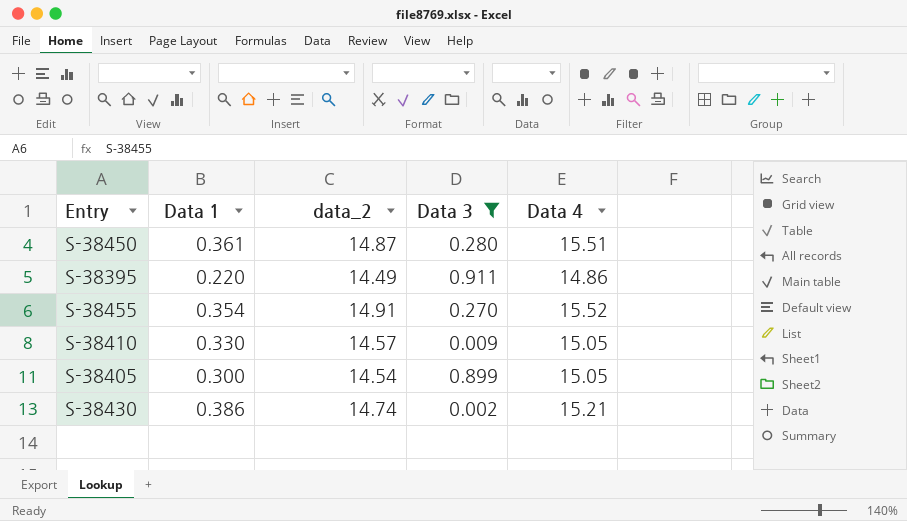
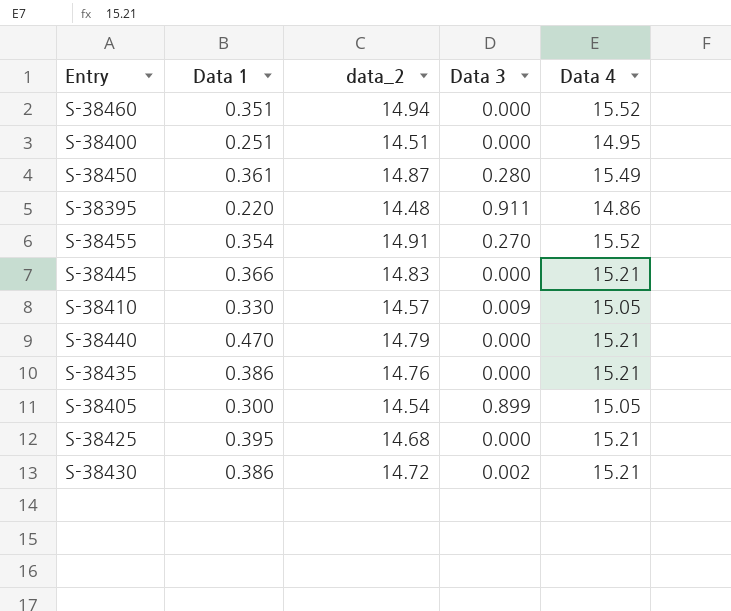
filter: Data 3 != 0.000 -> none
S-38450 | Data 4: 15.51 -> 15.49
S-38395 | data_2: 14.49 -> 14.48
S-38430 | data_2: 14.74 -> 14.72

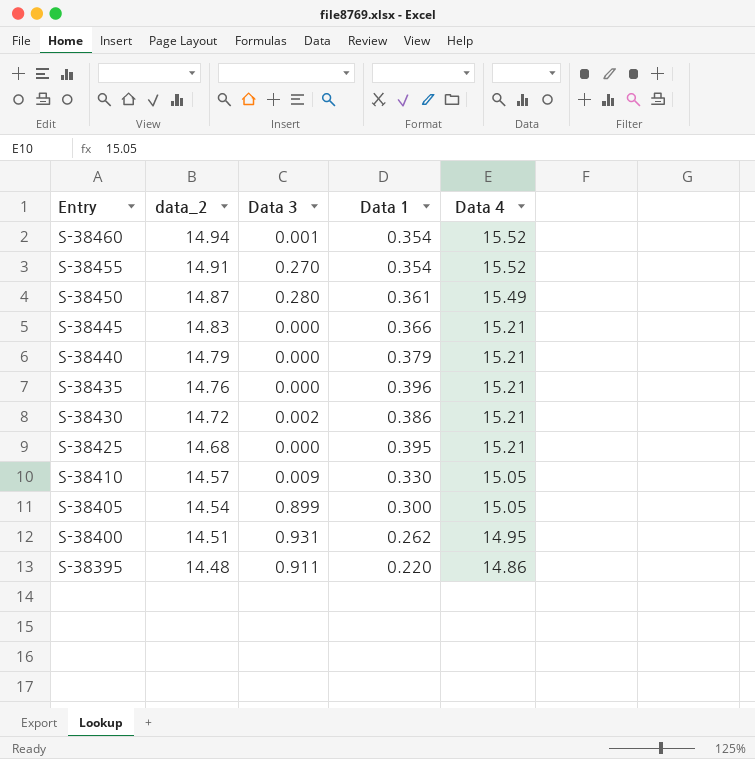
row order: none -> Entry descending
column Data 1 | position: 2 -> 4
S-38460 | Data 3: 0.000 -> 0.001
S-38460 | Data 1: 0.351 -> 0.354
S-38440 | Data 1: 0.470 -> 0.379
S-38435 | Data 1: 0.386 -> 0.396
S-38400 | Data 3: 0.000 -> 0.931
S-38400 | Data 1: 0.251 -> 0.262

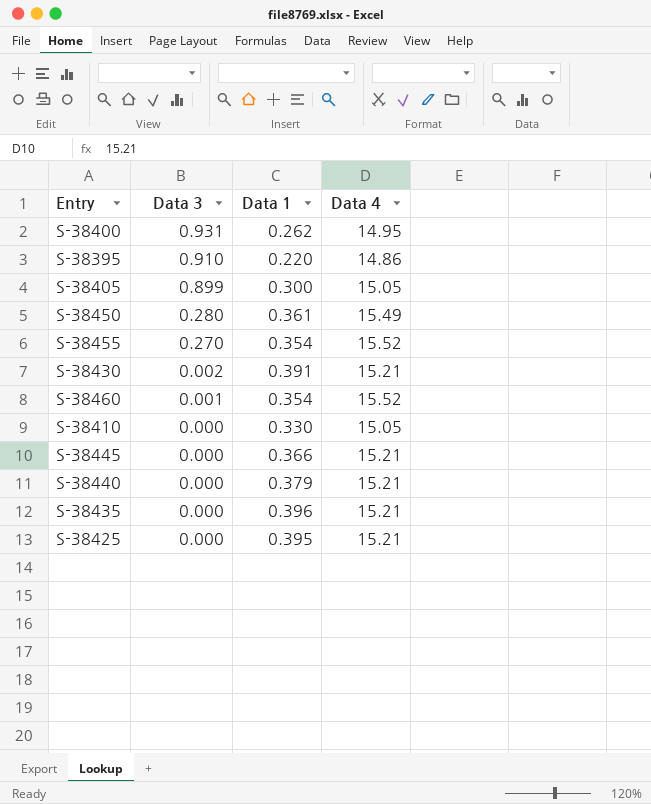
row order: Entry descending -> Data 3 descending
column data_2 | position: 2 -> none
S-38395 | Data 3: 0.911 -> 0.910
S-38430 | Data 1: 0.386 -> 0.391
S-38410 | Data 3: 0.009 -> 0.000

